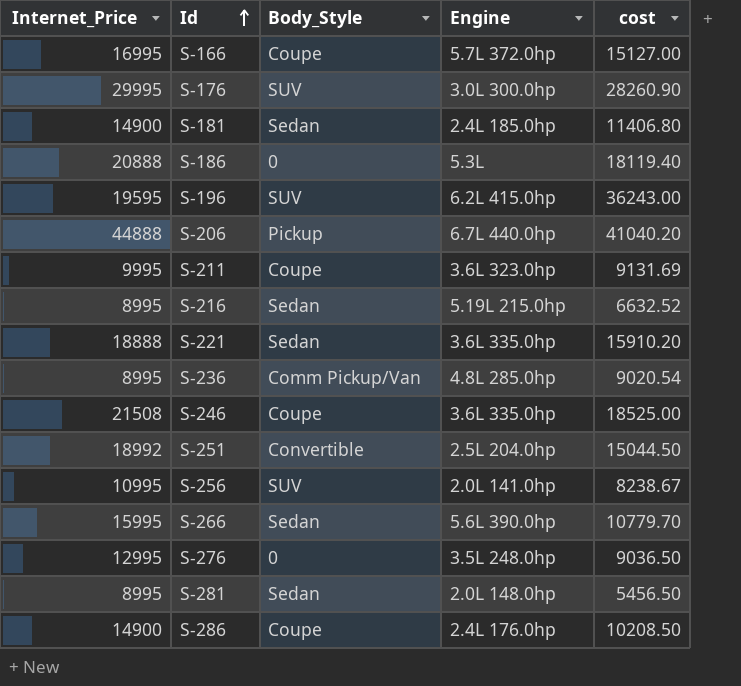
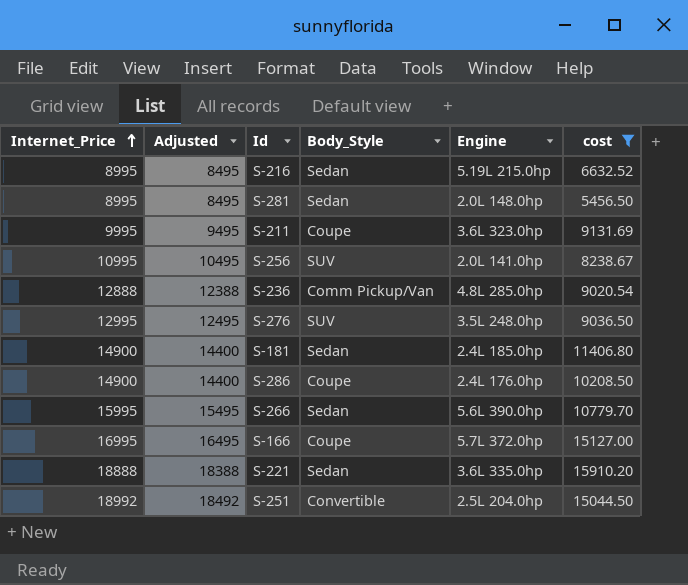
filter: none -> cost <= 15910.20
row order: Id ascending -> Internet_Price ascending
column Adjusted | formula: none -> [Internet_Price] - 500
S-236 | Internet_Price: 8995 -> 12888
S-276 | Body_Style: 0 -> SUV

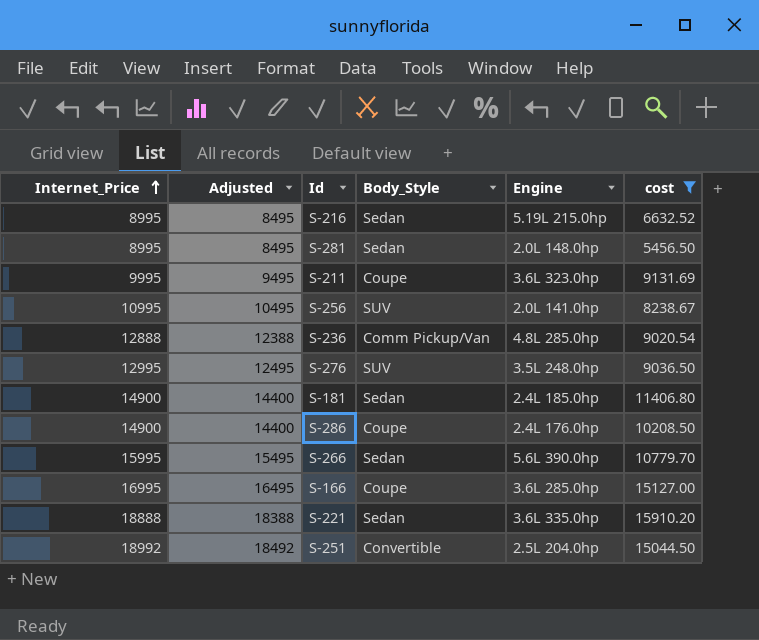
S-166 | Engine: 5.7L 372.0hp -> 3.6L 285.0hp

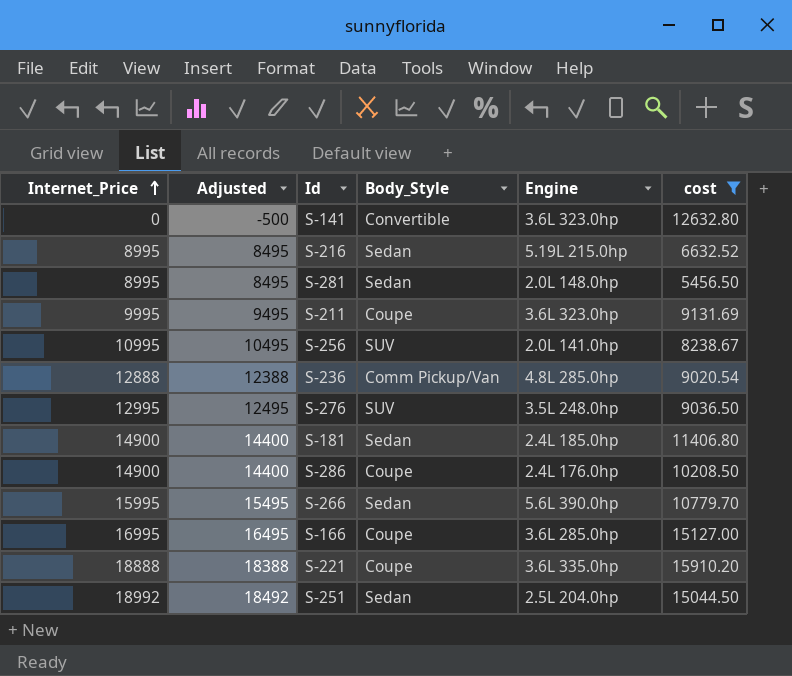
row S-141: none -> 0 | -500 | Convertible | 3.6L 323.0hp | 12632.80
S-221 | Body_Style: Sedan -> Coupe
S-251 | Body_Style: Convertible -> Sedan

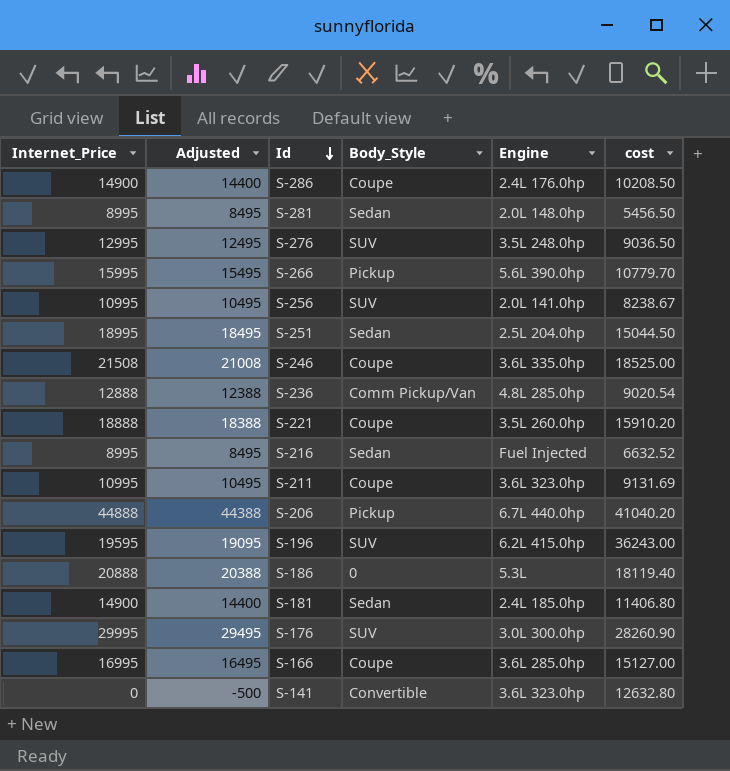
filter: cost <= 15910.20 -> none
row order: Internet_Price ascending -> Id descending
S-266 | Body_Style: Sedan -> Pickup
S-251 | Internet_Price: 18992 -> 18995
S-251 | Adjusted: 18492 -> 18495
S-221 | Engine: 3.6L 335.0hp -> 3.5L 260.0hp
S-216 | Engine: 5.19L 215.0hp -> Fuel Injected
S-211 | Internet_Price: 9995 -> 10995
S-211 | Adjusted: 9495 -> 10495

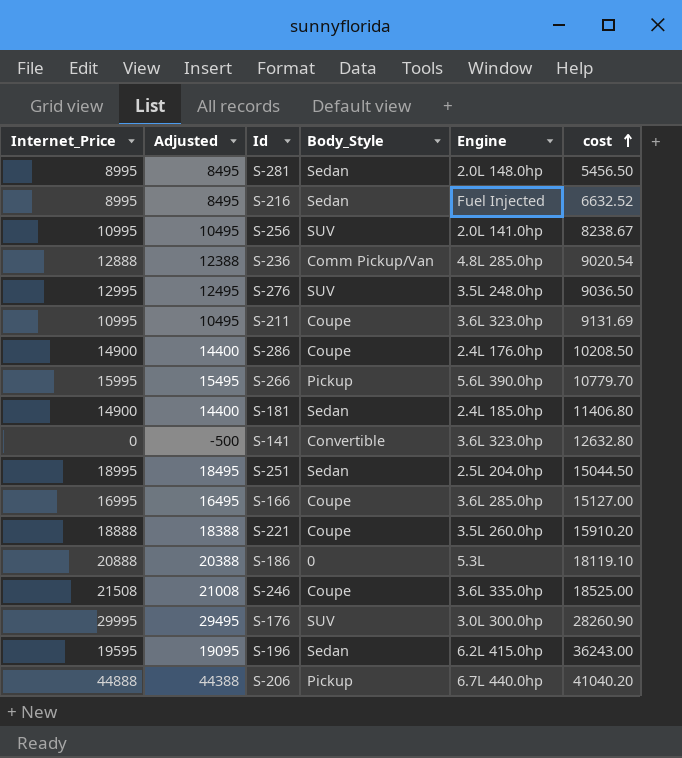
row order: Id descending -> cost ascending
S-186 | cost: 18119.40 -> 18119.10
S-196 | Body_Style: SUV -> Sedan

